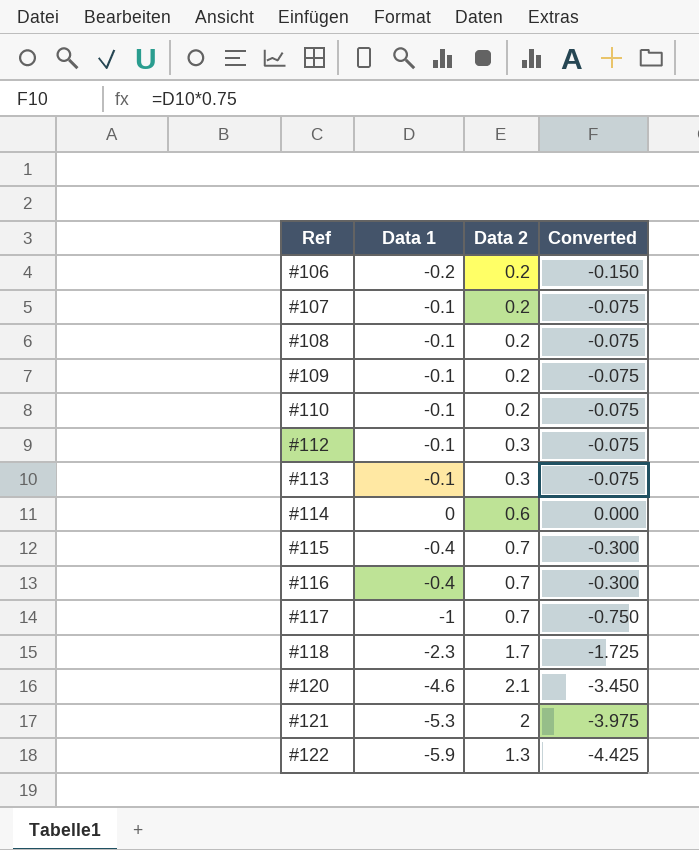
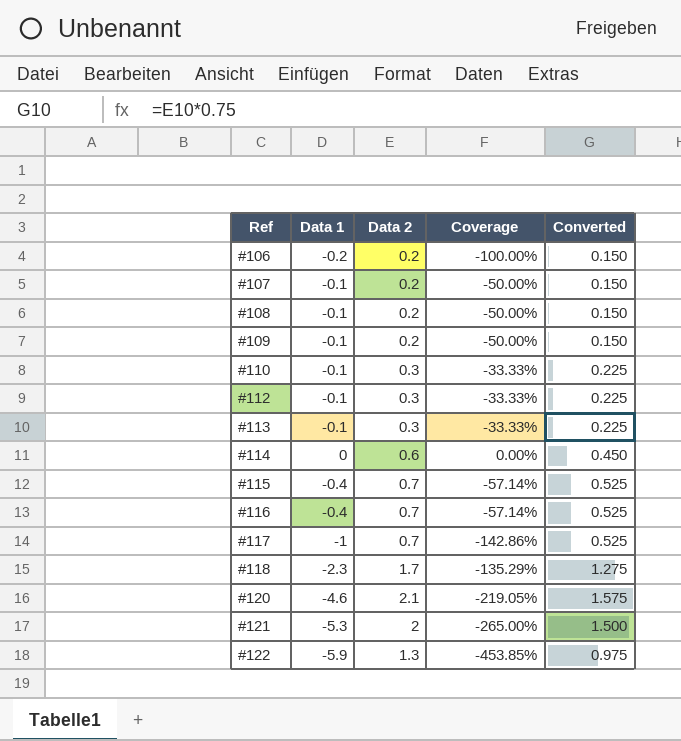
column Coverage | formula: none -> [Data 1] / [Data 2]
column Converted | formula: [Data 1] * 0.75 -> [Data 2] * 0.75
#110 | Data 2: 0.2 -> 0.3

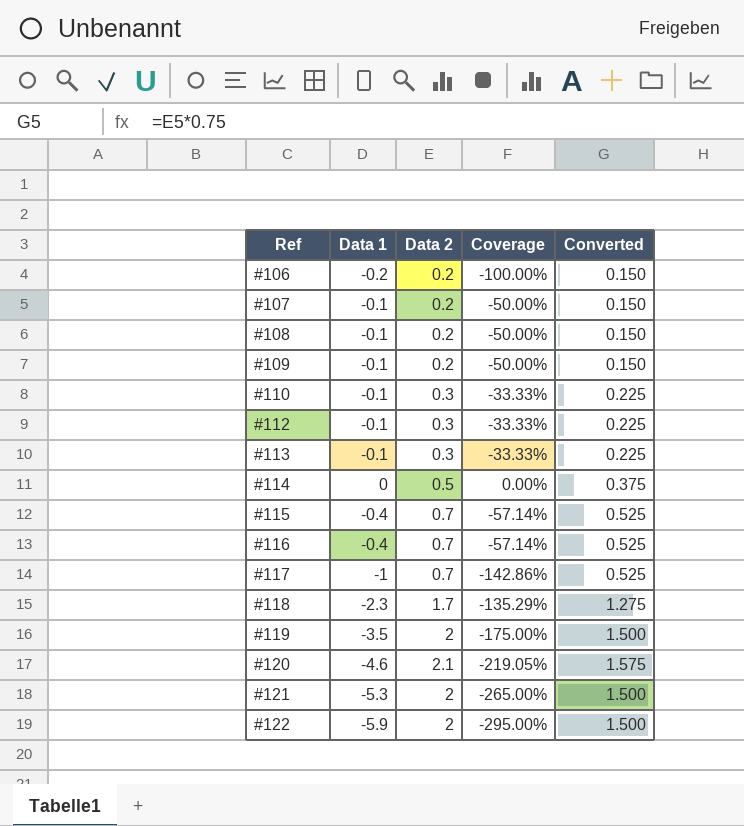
#114 | Data 2: 0.6 -> 0.5
#114 | Converted: 0.450 -> 0.375
row #119: none -> -3.5 | 2 | -175.00% | 1.500
#122 | Data 2: 1.3 -> 2
#122 | Coverage: -453.85% -> -295.00%
#122 | Converted: 0.975 -> 1.500

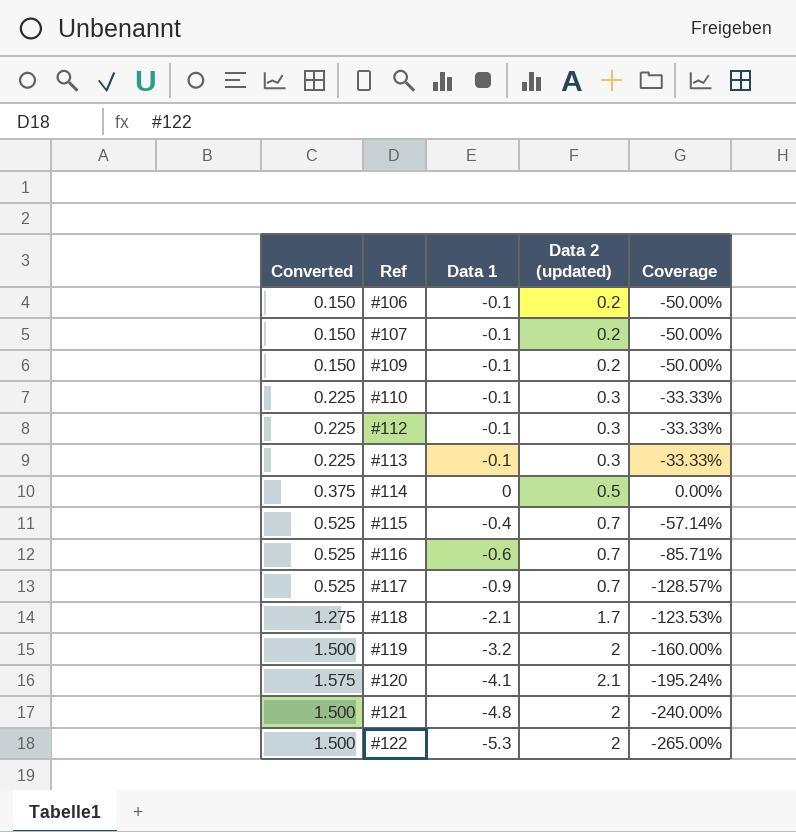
column Converted | position: 5 -> 1
column name: Data 2 -> Data 2 (updated)
row #108: -0.1 | 0.2 | -50.00% | 0.150 -> none
#106 | Data 1: -0.2 -> -0.1
#106 | Coverage: -100.00% -> -50.00%
#116 | Data 1: -0.4 -> -0.6
#116 | Coverage: -57.14% -> -85.71%
#117 | Data 1: -1 -> -0.9
#117 | Coverage: -142.86% -> -128.57%
#118 | Data 1: -2.3 -> -2.1
#118 | Coverage: -135.29% -> -123.53%
#119 | Data 1: -3.5 -> -3.2
#119 | Coverage: -175.00% -> -160.00%
#120 | Data 1: -4.6 -> -4.1
#120 | Coverage: -219.05% -> -195.24%
#121 | Data 1: -5.3 -> -4.8
#121 | Coverage: -265.00% -> -240.00%
#122 | Data 1: -5.9 -> -5.3
#122 | Coverage: -295.00% -> -265.00%

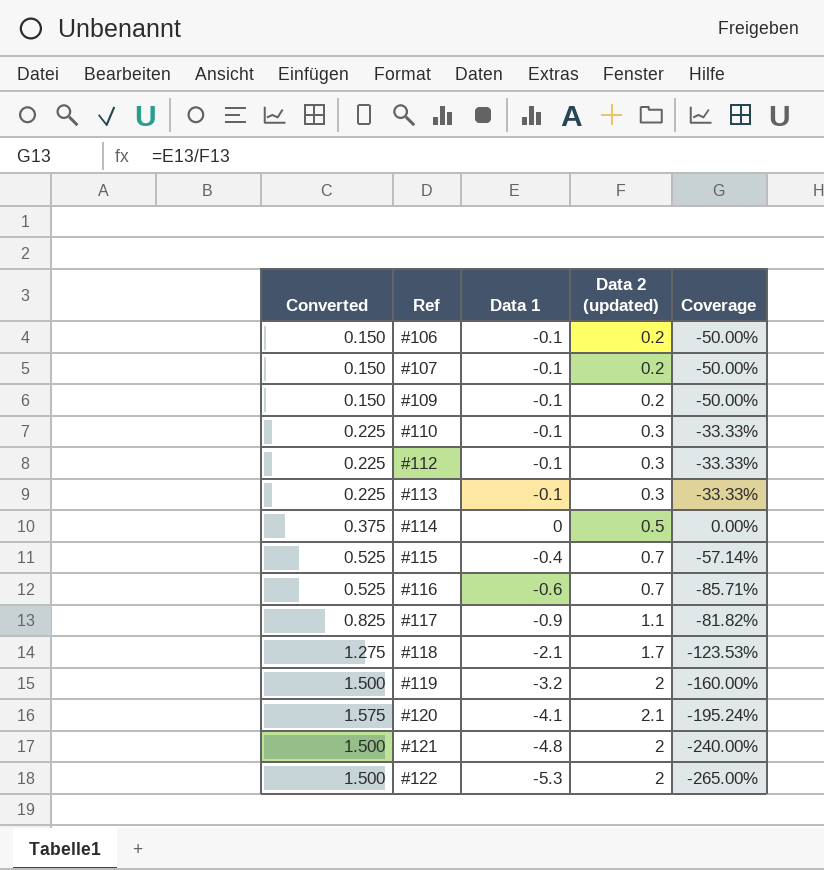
#117 | Converted: 0.525 -> 0.825
#117 | Data 2 (updated): 0.7 -> 1.1
#117 | Coverage: -128.57% -> -81.82%

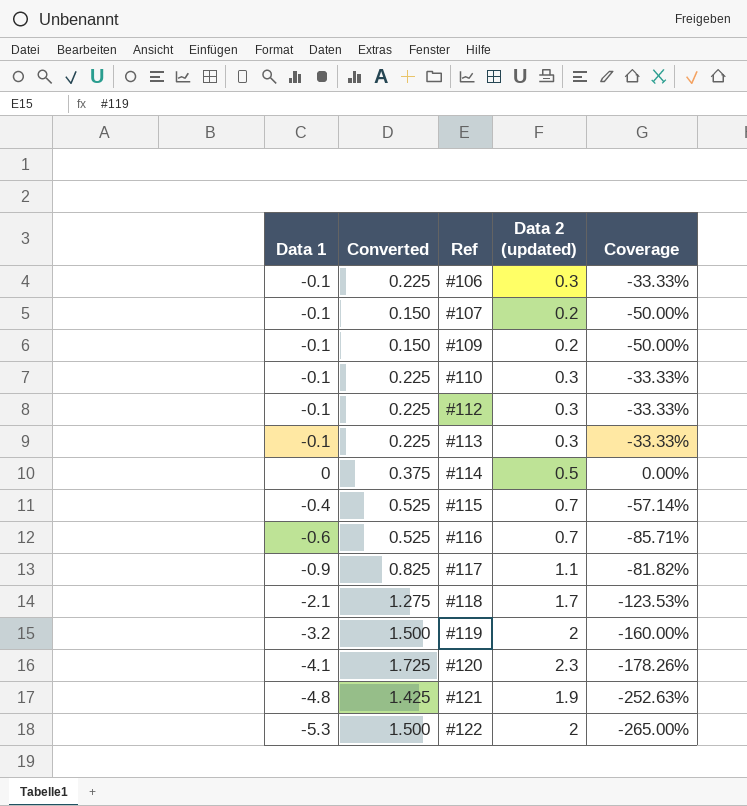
column Data 1 | position: 3 -> 1
#106 | Converted: 0.150 -> 0.225
#106 | Data 2 (updated): 0.2 -> 0.3
#106 | Coverage: -50.00% -> -33.33%
#120 | Converted: 1.575 -> 1.725
#120 | Data 2 (updated): 2.1 -> 2.3
#120 | Coverage: -195.24% -> -178.26%
#121 | Converted: 1.500 -> 1.425
#121 | Data 2 (updated): 2 -> 1.9
#121 | Coverage: -240.00% -> -252.63%

